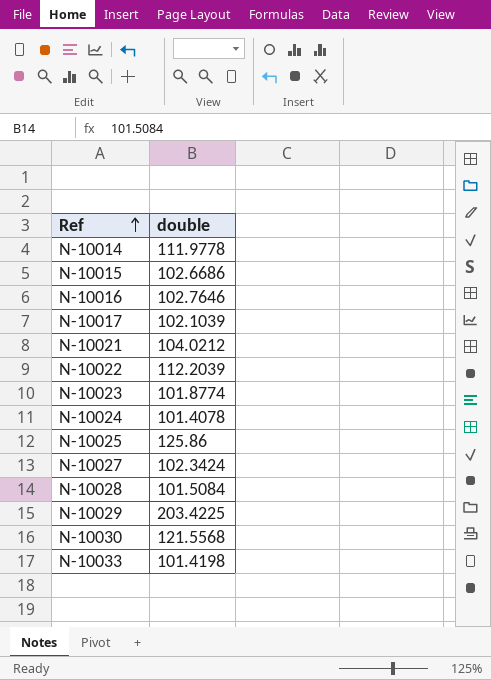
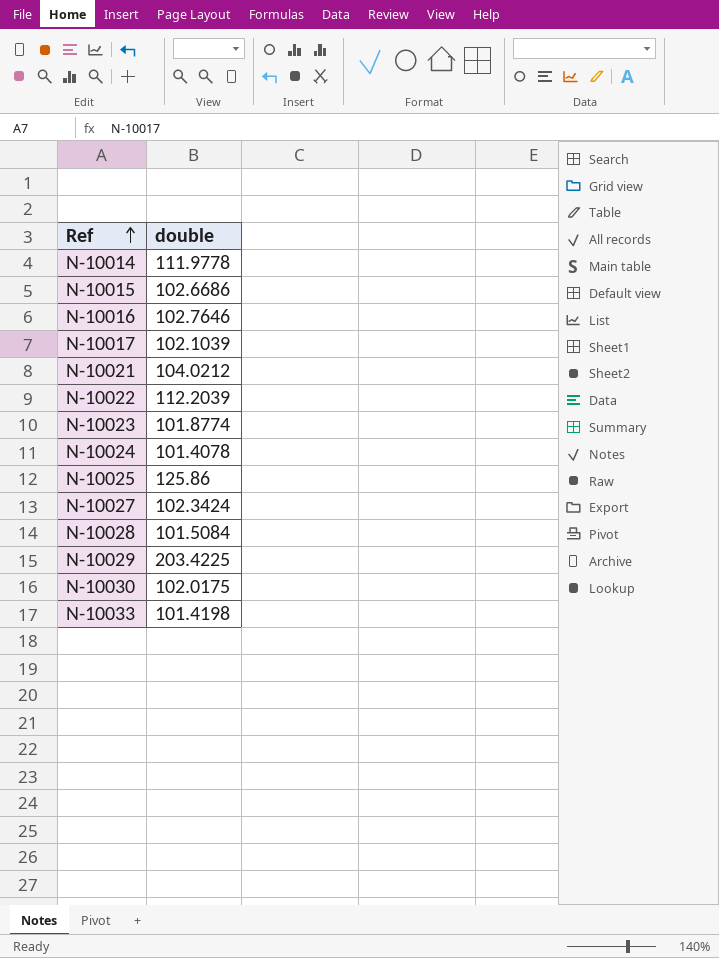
N-10030 | double: 121.5568 -> 102.0175

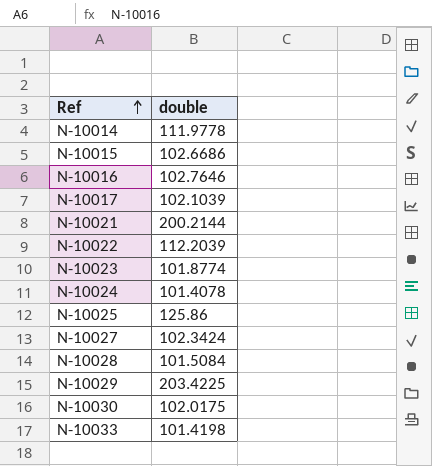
N-10021 | double: 104.0212 -> 200.2144

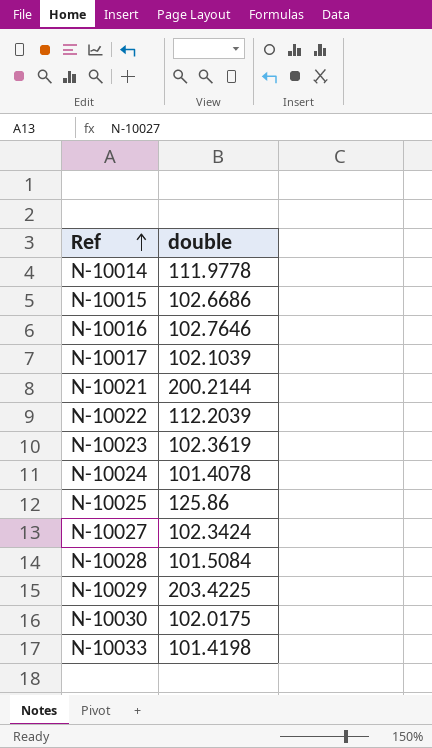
N-10023 | double: 101.8774 -> 102.3619

